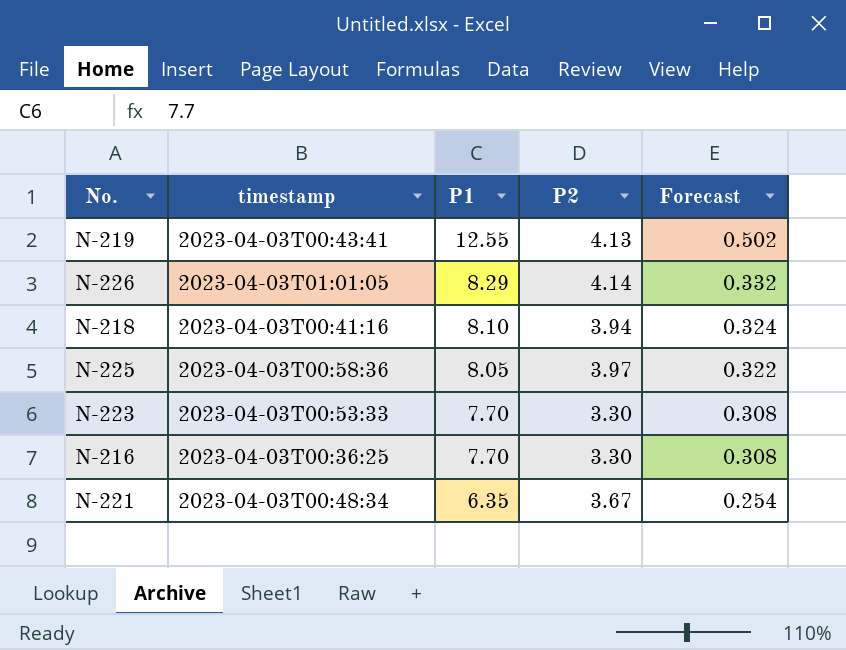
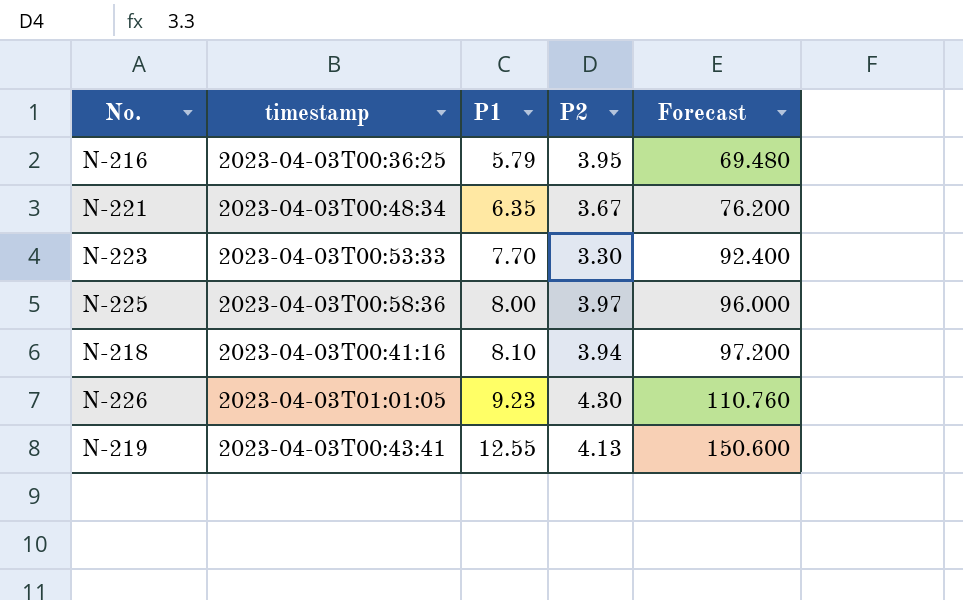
row order: P1 descending -> P1 ascending
column Forecast | formula: [P1] * 0.04 -> [P1] * 12
N-216 | P1: 7.70 -> 5.79
N-216 | P2: 3.30 -> 3.95
N-225 | P1: 8.05 -> 8.00
N-226 | P1: 8.29 -> 9.23
N-226 | P2: 4.14 -> 4.30

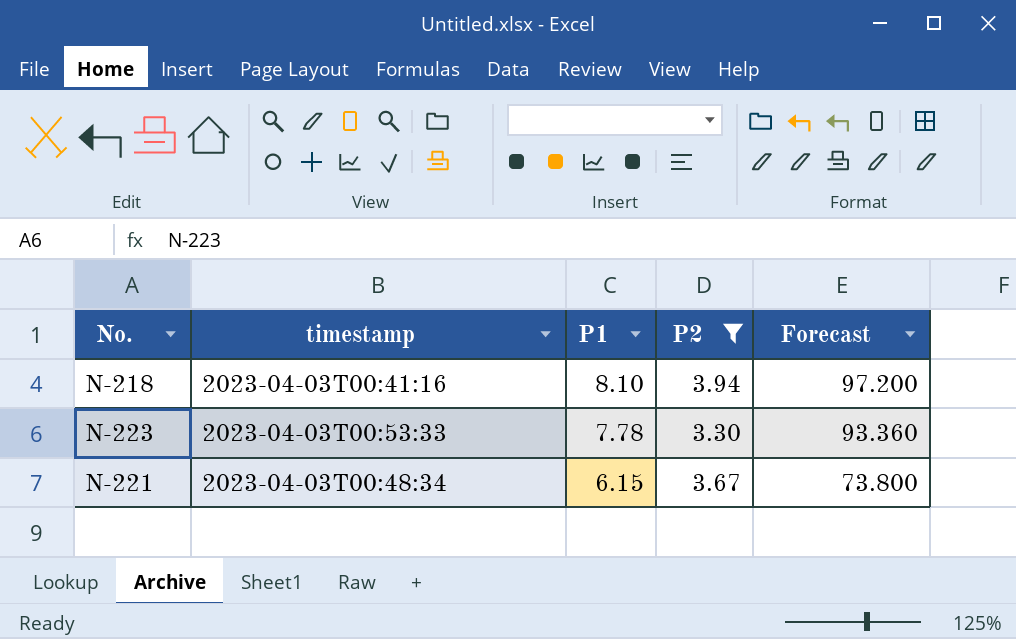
filter: none -> P2 <= 3.94
row order: P1 ascending -> P1 descending
N-223 | P1: 7.70 -> 7.78
N-223 | Forecast: 92.400 -> 93.360
N-221 | P1: 6.35 -> 6.15
N-221 | Forecast: 76.200 -> 73.800

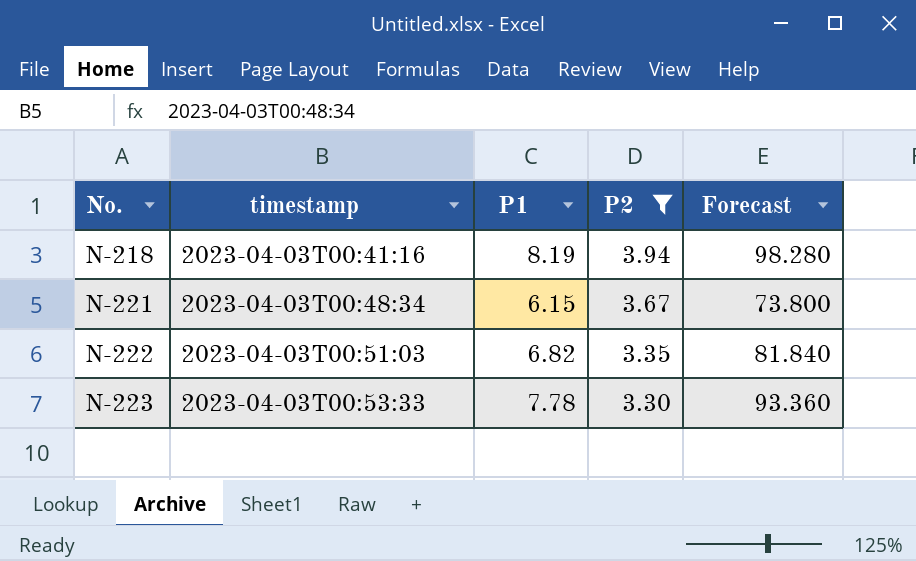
row order: P1 descending -> No. ascending
N-218 | P1: 8.10 -> 8.19
N-218 | Forecast: 97.200 -> 98.280
row N-222: none -> 2023-04-03T00:51:03 | 6.82 | 3.35 | 81.840

